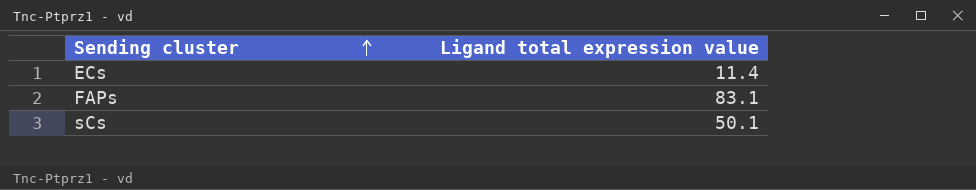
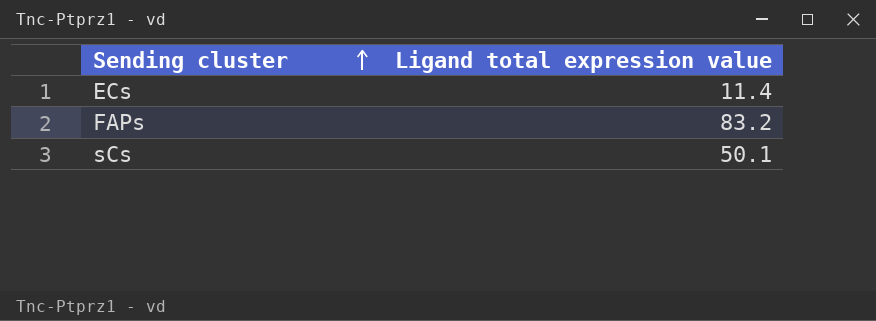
FAPs | Ligand total expression value: 83.1 -> 83.2

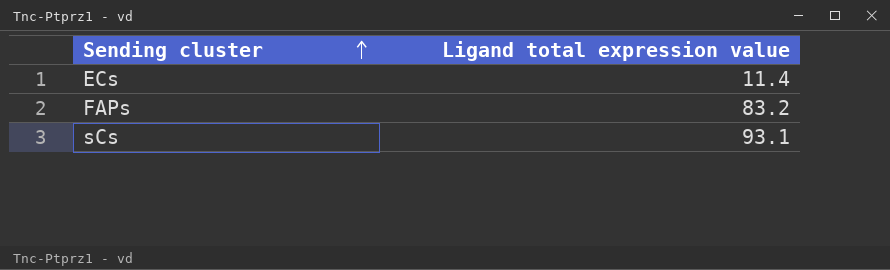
sCs | Ligand total expression value: 50.1 -> 93.1

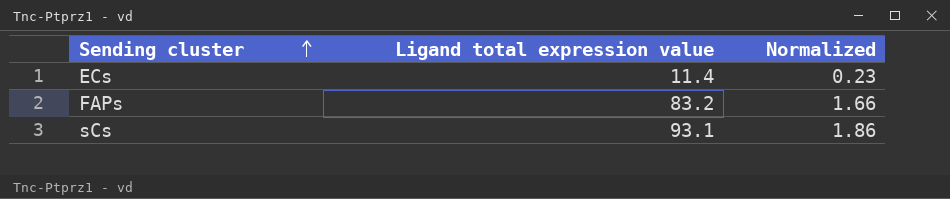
column Normalized | formula: none -> [Ligand total expression value] * 0.02

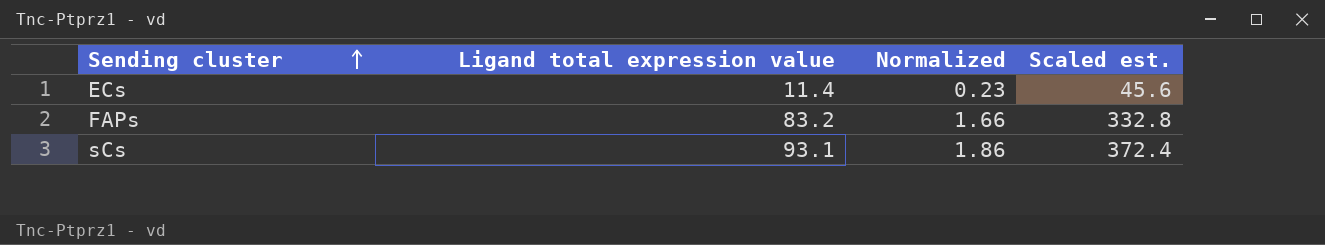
column Scaled est. | formula: none -> [Ligand total expression value] * 4

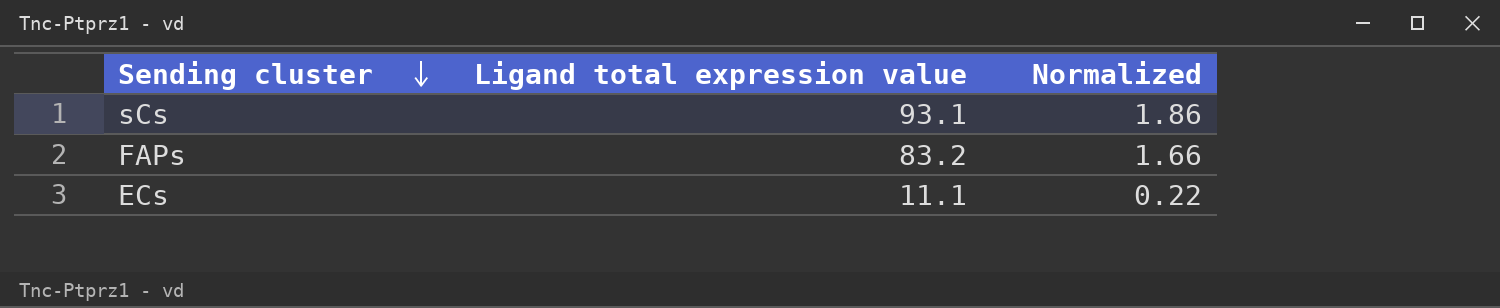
row order: Sending cluster ascending -> Sending cluster descending
column Scaled est. | formula: [Ligand total expression value] * 4 -> none
ECs | Ligand total expression value: 11.4 -> 11.1
ECs | Normalized: 0.23 -> 0.22

